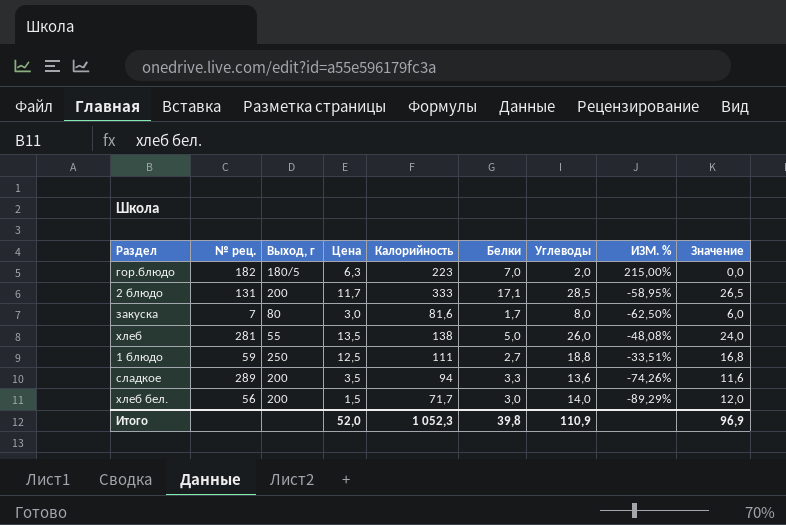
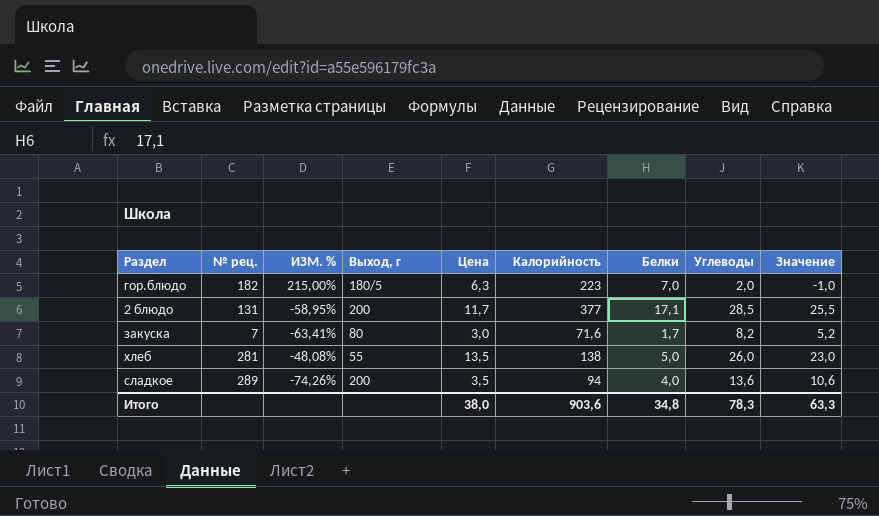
column ИЗМ. % | position: 8 -> 3
column Значение | formula: [Углеводы] - 2 -> [Углеводы] - 3
row 1 блюдо: 59 | 250 | 12,5 | 111 | 2,7 | 18,8 | -33,51% | 16,8 -> none
row хлеб бел.: 56 | 200 | 1,5 | 71,7 | 3,0 | 14,0 | -89,29% | 12,0 -> none
2 блюдо | Калорийность: 333 -> 377
закуска | ИЗМ. %: -62,50% -> -63,41%
закуска | Калорийность: 81,6 -> 71,6
закуска | Углеводы: 8,0 -> 8,2
сладкое | Белки: 3,3 -> 4,0
Итого | Цена: 52,0 -> 38,0
Итого | Калорийность: 1 052,3 -> 903,6
Итого | Белки: 39,8 -> 34,8
Итого | Углеводы: 110,9 -> 78,3
Итого | Значение: 96,9 -> 63,3

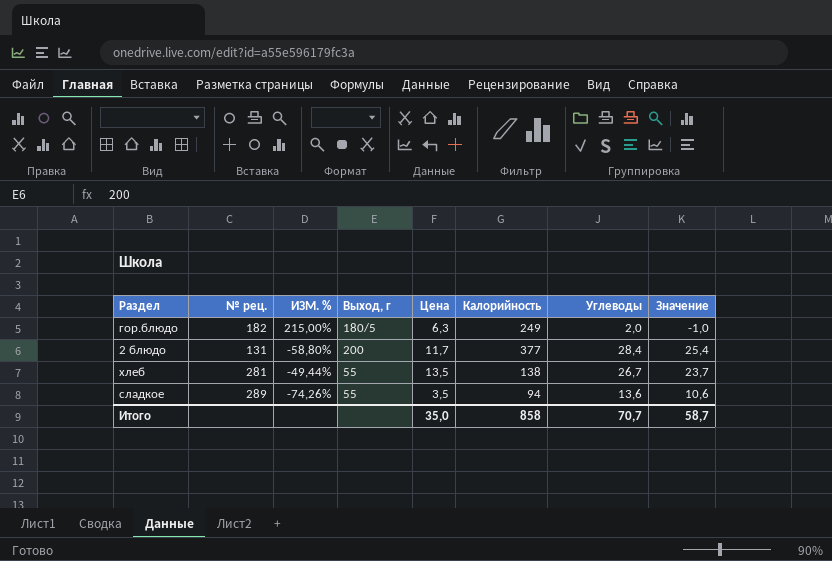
column Белки | position: 7 -> none
row закуска: 7 | -63,41% | 80 | 3,0 | 71,6 | 1,7 | 8,2 | 5,2 -> none
гор.блюдо | Калорийность: 223 -> 249
2 блюдо | ИЗМ. %: -58,95% -> -58,80%
2 блюдо | Углеводы: 28,5 -> 28,4
2 блюдо | Значение: 25,5 -> 25,4
хлеб | ИЗМ. %: -48,08% -> -49,44%
хлеб | Углеводы: 26,0 -> 26,7
хлеб | Значение: 23,0 -> 23,7
сладкое | Выход, г: 200 -> 55
Итого | Цена: 38,0 -> 35,0
Итого | Калорийность: 903,6 -> 858
Итого | Углеводы: 78,3 -> 70,7
Итого | Значение: 63,3 -> 58,7

